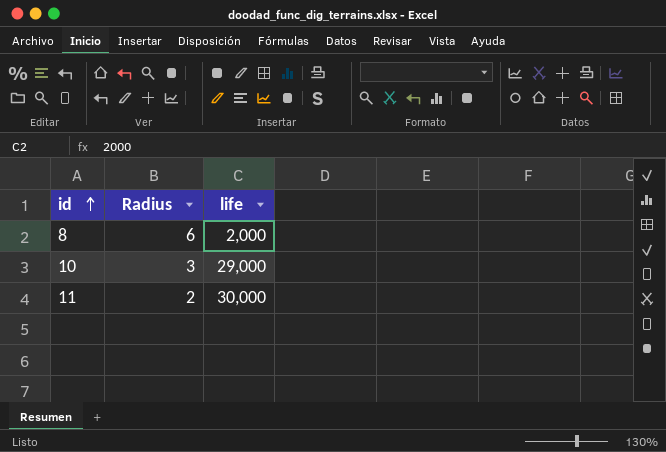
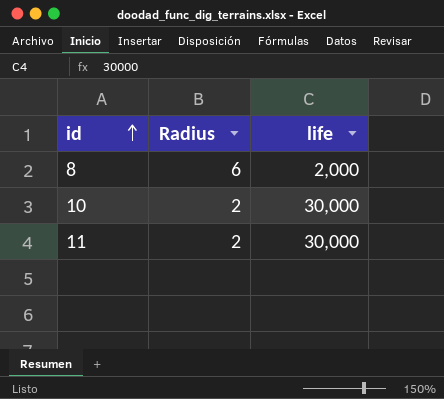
10 | Radius: 3 -> 2
10 | life: 29,000 -> 30,000

